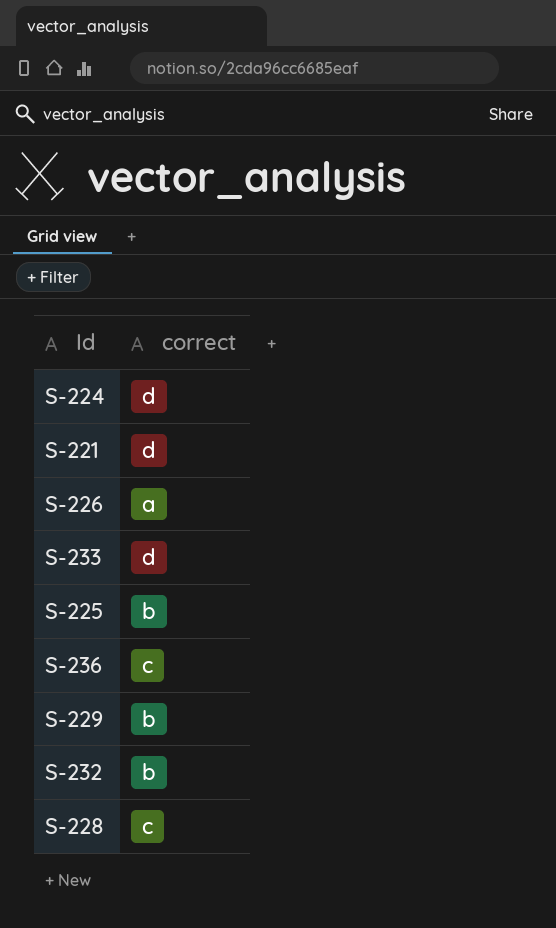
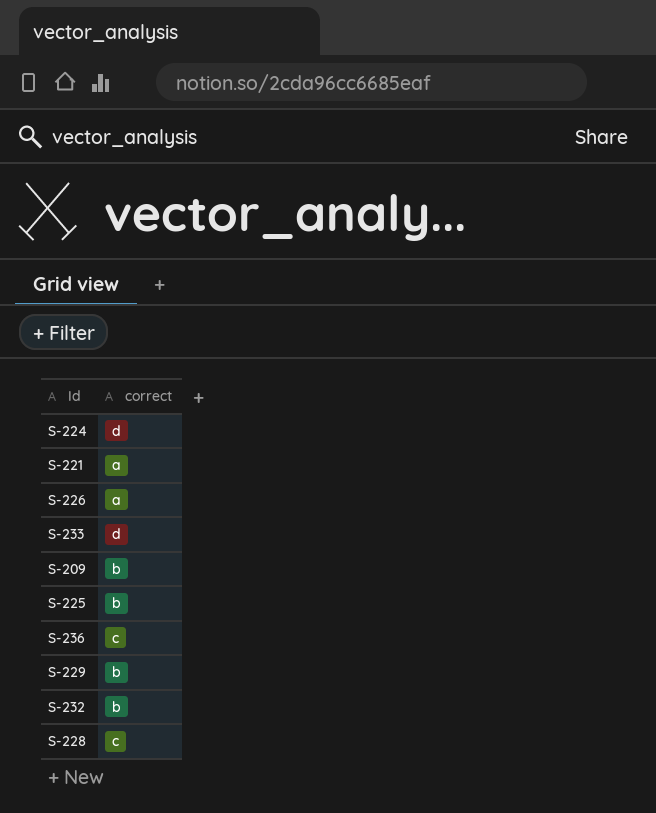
S-221 | correct: d -> a
row S-209: none -> b

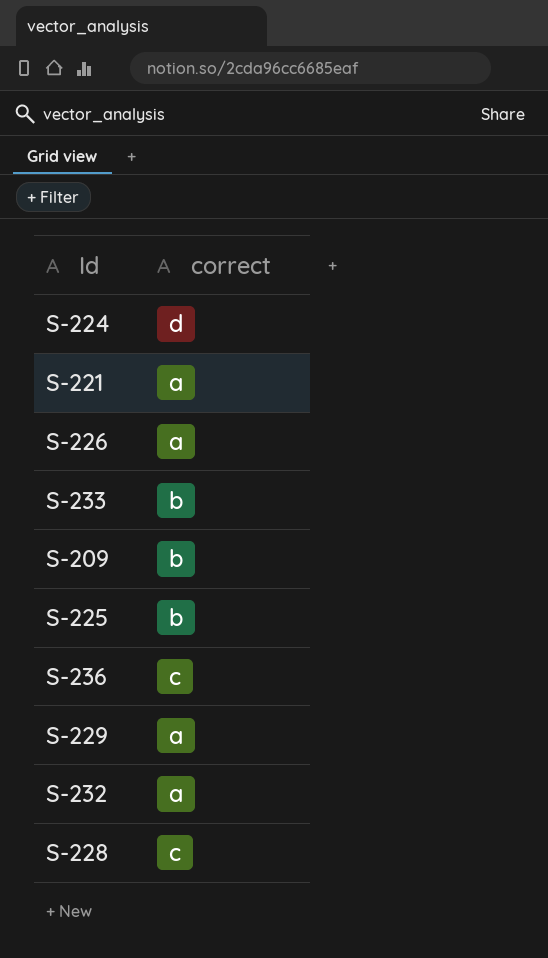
S-233 | correct: d -> b
S-229 | correct: b -> a
S-232 | correct: b -> a

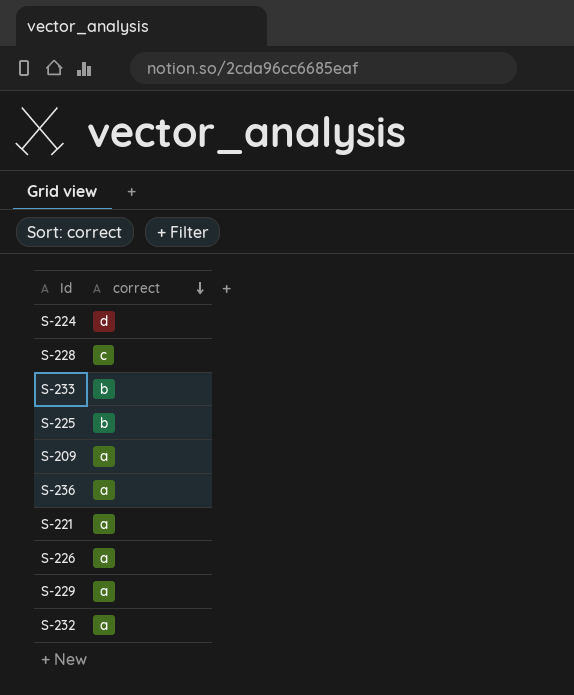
row order: none -> correct descending
S-209 | correct: b -> a
S-236 | correct: c -> a

